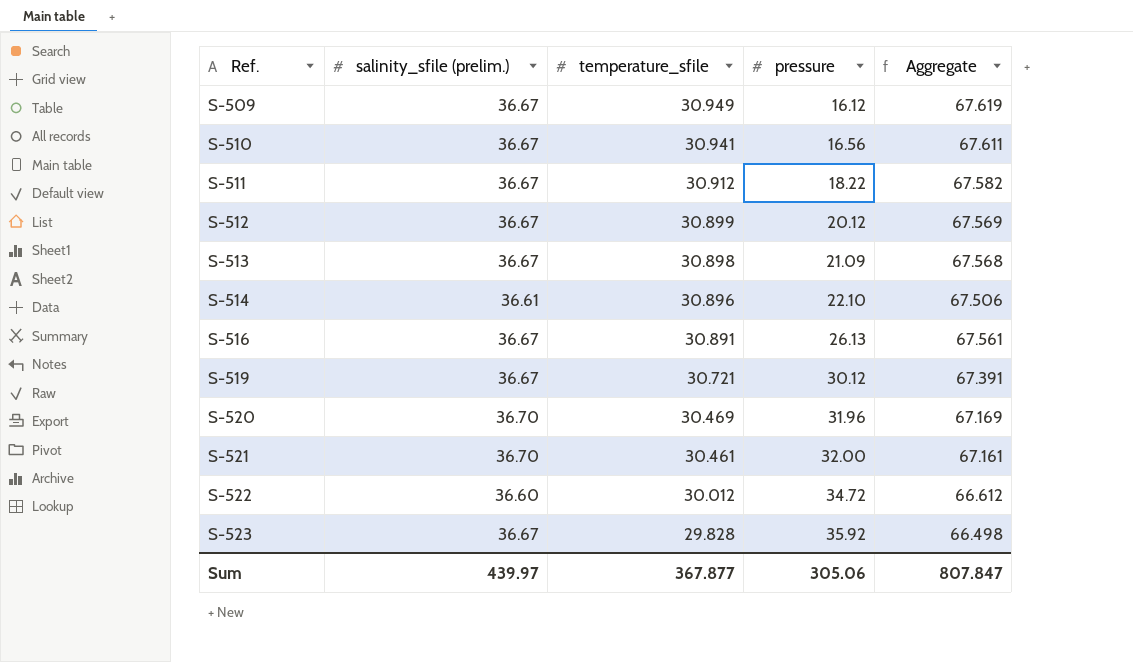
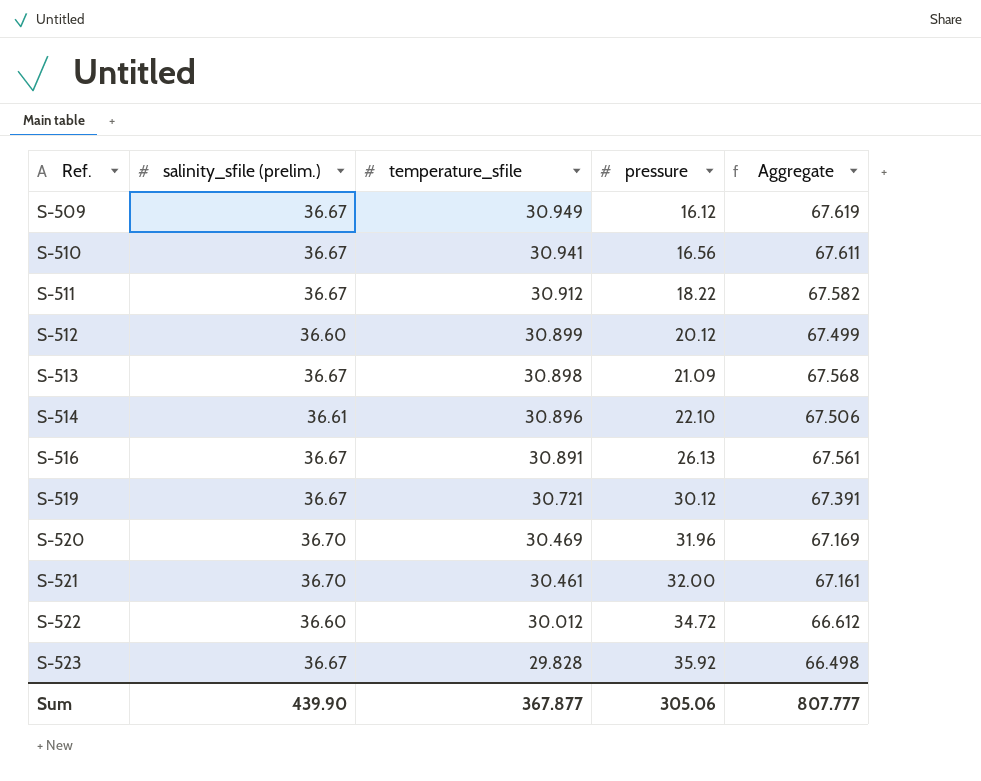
S-512 | salinity_sfile (prelim.): 36.67 -> 36.60
S-512 | Aggregate: 67.569 -> 67.499
Sum | salinity_sfile (prelim.): 439.97 -> 439.90
Sum | Aggregate: 807.847 -> 807.777

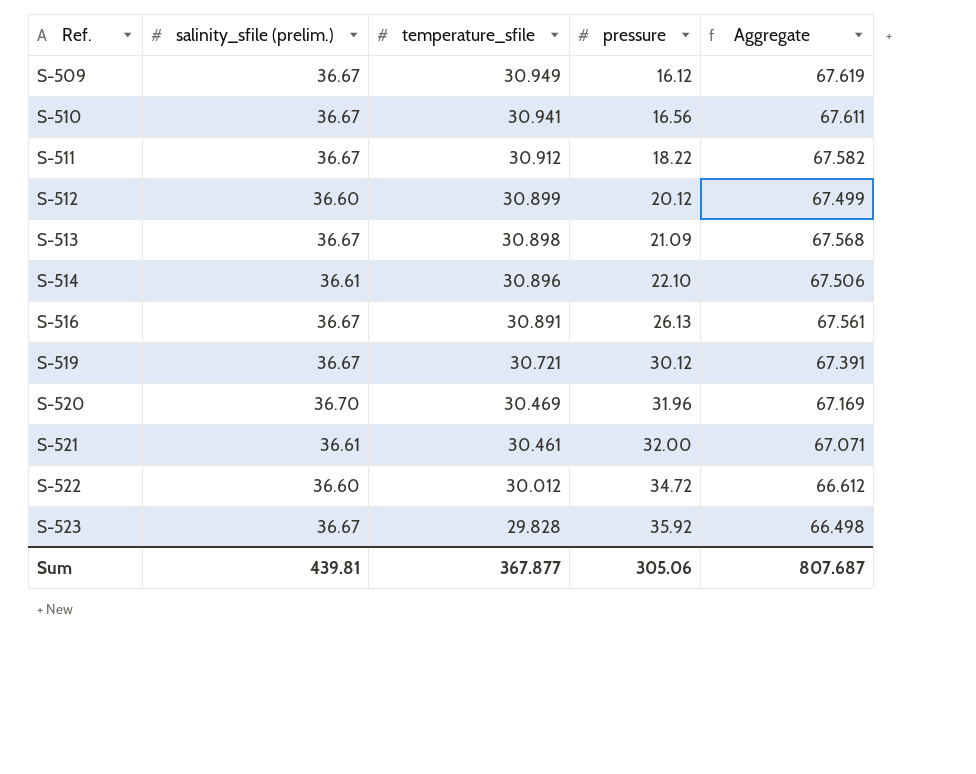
S-521 | salinity_sfile (prelim.): 36.70 -> 36.61
S-521 | Aggregate: 67.161 -> 67.071
Sum | salinity_sfile (prelim.): 439.90 -> 439.81
Sum | Aggregate: 807.777 -> 807.687

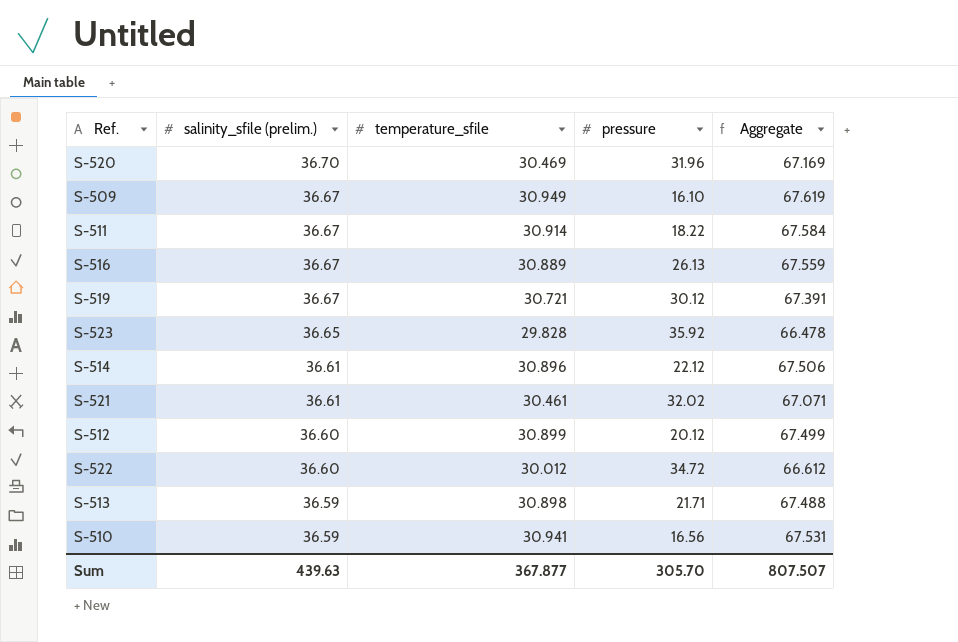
row order: Ref. ascending -> salinity_sfile (prelim.) descending
S-509 | pressure: 16.12 -> 16.10
S-511 | temperature_sfile: 30.912 -> 30.914
S-511 | Aggregate: 67.582 -> 67.584
S-516 | temperature_sfile: 30.891 -> 30.889
S-516 | Aggregate: 67.561 -> 67.559
S-523 | salinity_sfile (prelim.): 36.67 -> 36.65
S-523 | Aggregate: 66.498 -> 66.478
S-514 | pressure: 22.10 -> 22.12
S-521 | pressure: 32.00 -> 32.02
S-513 | salinity_sfile (prelim.): 36.67 -> 36.59
S-513 | pressure: 21.09 -> 21.71
S-513 | Aggregate: 67.568 -> 67.488
S-510 | salinity_sfile (prelim.): 36.67 -> 36.59
S-510 | Aggregate: 67.611 -> 67.531
Sum | salinity_sfile (prelim.): 439.81 -> 439.63
Sum | pressure: 305.06 -> 305.70
Sum | Aggregate: 807.687 -> 807.507

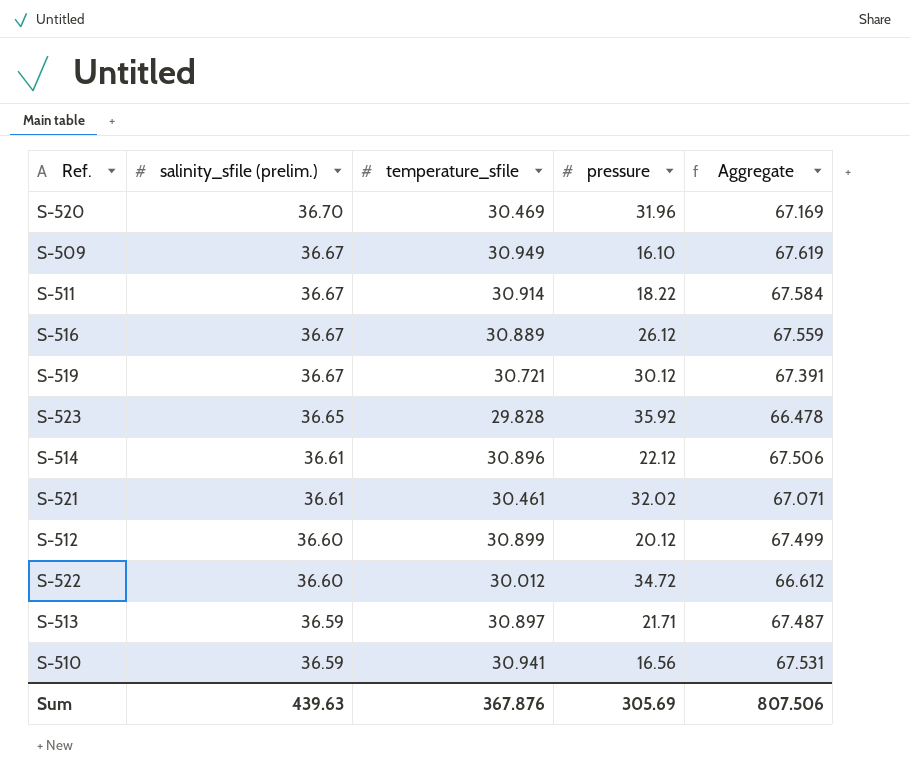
S-516 | pressure: 26.13 -> 26.12
S-513 | temperature_sfile: 30.898 -> 30.897
S-513 | Aggregate: 67.488 -> 67.487
Sum | temperature_sfile: 367.877 -> 367.876
Sum | pressure: 305.70 -> 305.69
Sum | Aggregate: 807.507 -> 807.506

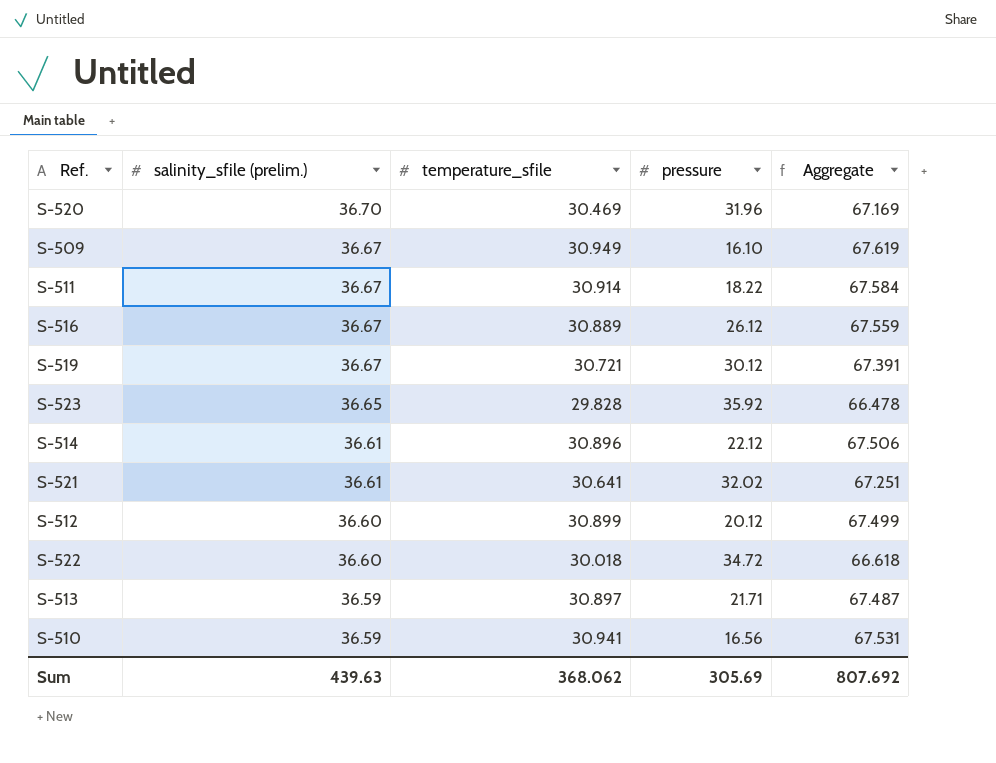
S-521 | temperature_sfile: 30.461 -> 30.641
S-521 | Aggregate: 67.071 -> 67.251
S-522 | temperature_sfile: 30.012 -> 30.018
S-522 | Aggregate: 66.612 -> 66.618
Sum | temperature_sfile: 367.876 -> 368.062
Sum | Aggregate: 807.506 -> 807.692

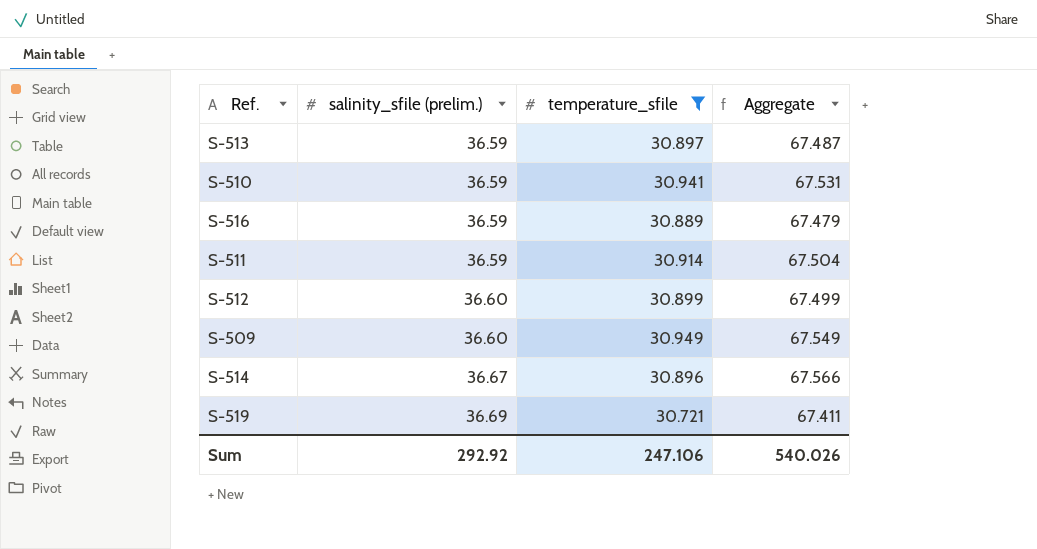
filter: none -> temperature_sfile >= 30.721
row order: salinity_sfile (prelim.) descending -> salinity_sfile (prelim.) ascending
column pressure | position: 4 -> none
S-516 | salinity_sfile (prelim.): 36.67 -> 36.59
S-516 | Aggregate: 67.559 -> 67.479
S-511 | salinity_sfile (prelim.): 36.67 -> 36.59
S-511 | Aggregate: 67.584 -> 67.504
S-509 | salinity_sfile (prelim.): 36.67 -> 36.60
S-509 | Aggregate: 67.619 -> 67.549
S-514 | salinity_sfile (prelim.): 36.61 -> 36.67
S-514 | Aggregate: 67.506 -> 67.566
S-519 | salinity_sfile (prelim.): 36.67 -> 36.69
S-519 | Aggregate: 67.391 -> 67.411
Sum | salinity_sfile (prelim.): 439.63 -> 292.92
Sum | temperature_sfile: 368.062 -> 247.106
Sum | Aggregate: 807.692 -> 540.026

